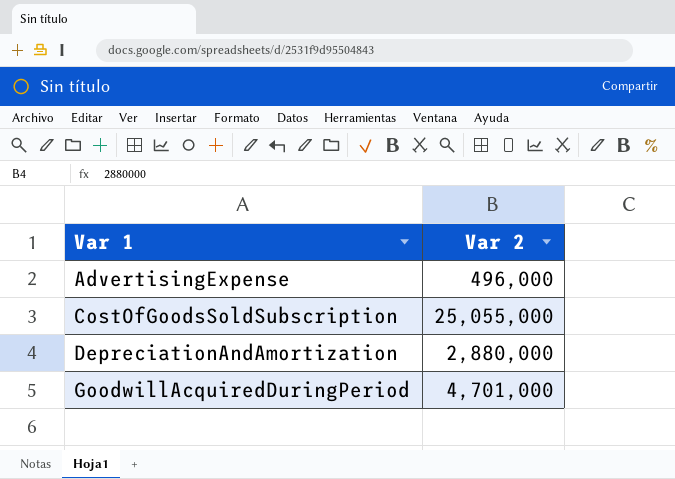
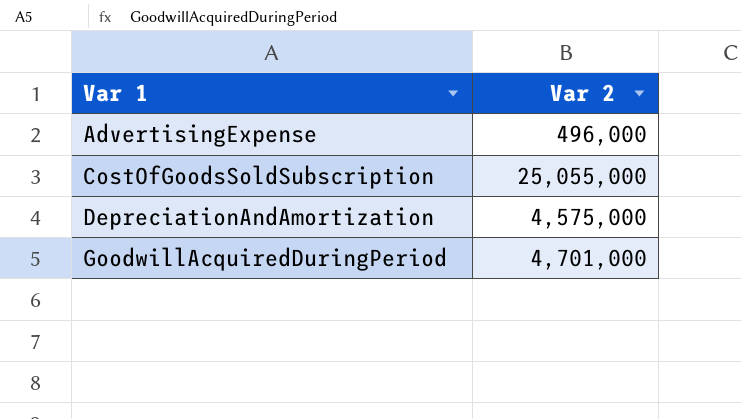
DepreciationAndAmortization | Var 2: 2,880,000 -> 4,575,000

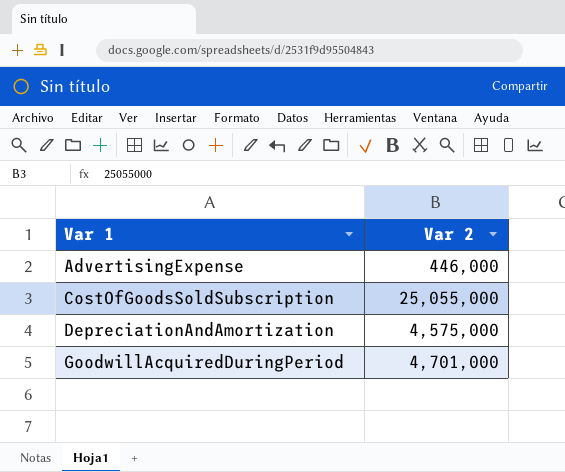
AdvertisingExpense | Var 2: 496,000 -> 446,000

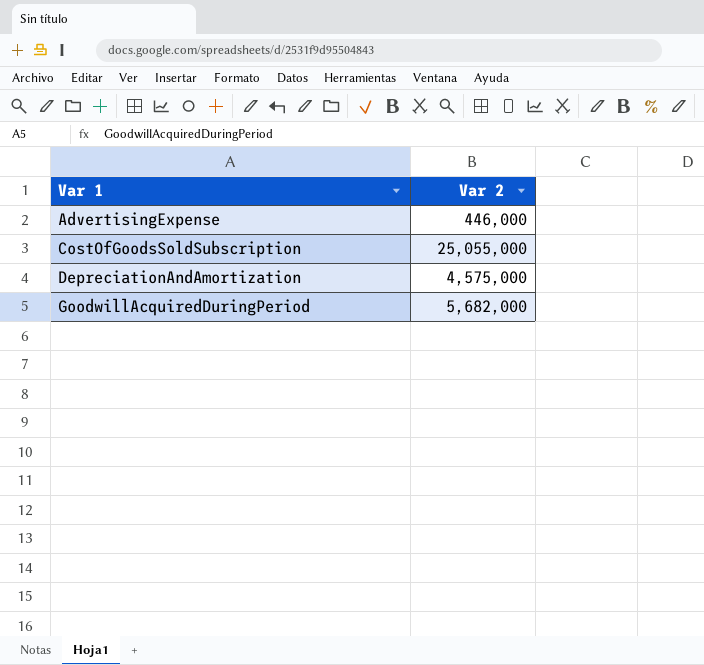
GoodwillAcquiredDuringPeriod | Var 2: 4,701,000 -> 5,682,000

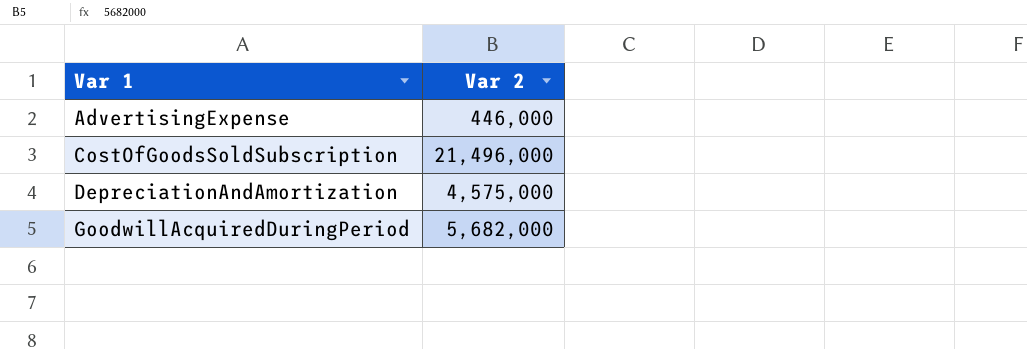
CostOfGoodsSoldSubscription | Var 2: 25,055,000 -> 21,496,000

